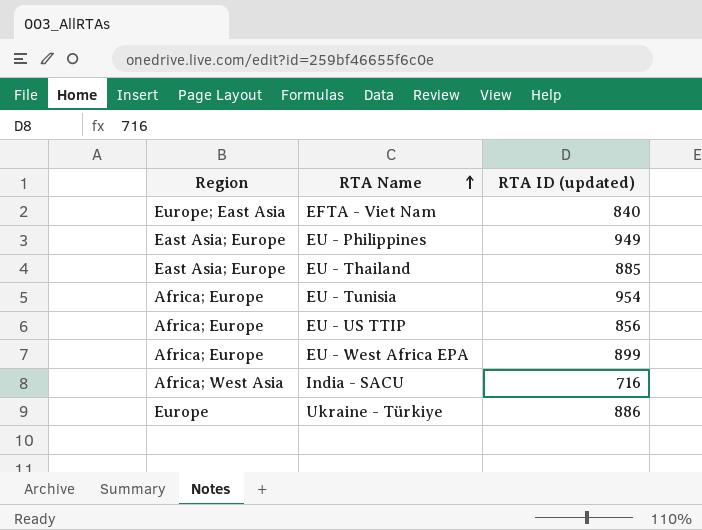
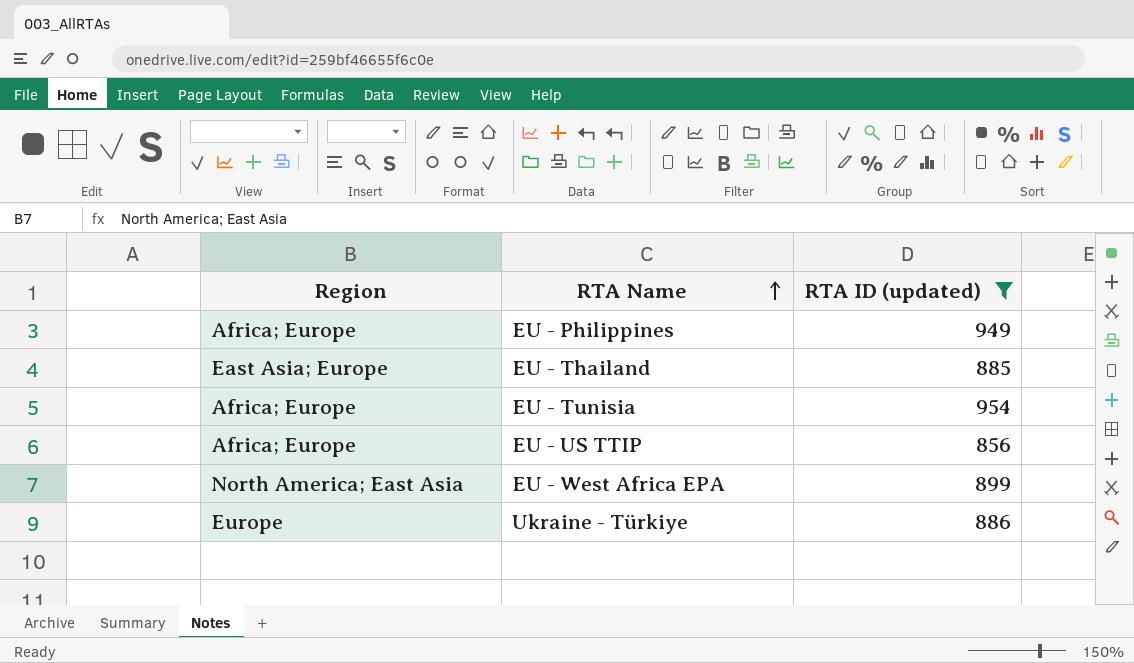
filter: none -> RTA ID (updated) >= 856
EU - Philippines | Region: East Asia; Europe -> Africa; Europe
EU - West Africa EPA | Region: Africa; Europe -> North America; East Asia

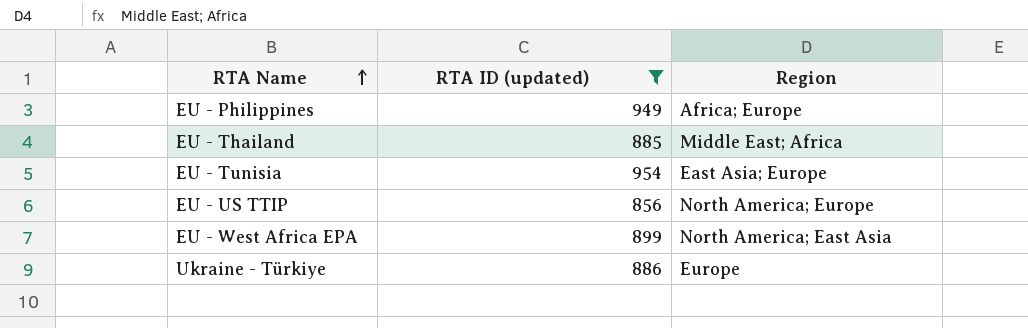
column Region | position: 1 -> 3
EU - Thailand | Region: East Asia; Europe -> Middle East; Africa
EU - Tunisia | Region: Africa; Europe -> East Asia; Europe
EU - US TTIP | Region: Africa; Europe -> North America; Europe

